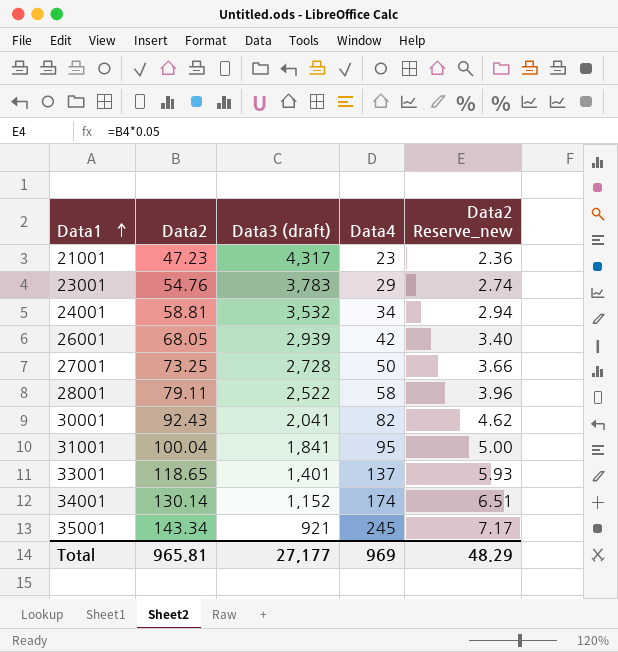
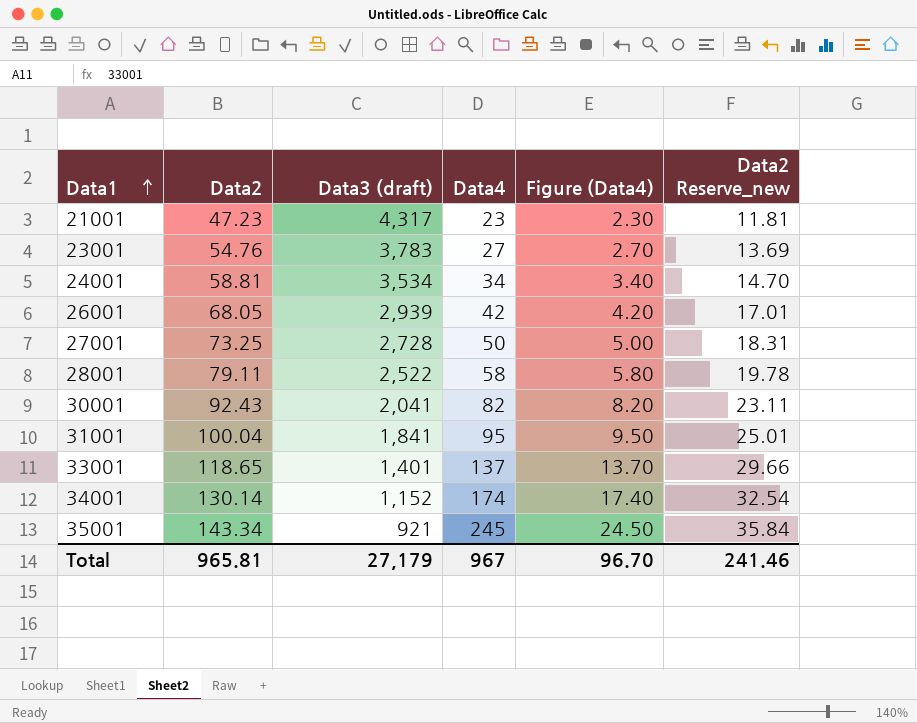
column Figure (Data4) | formula: none -> [Data4] * 0.1
column Data2 Reserve_new | formula: [Data2] * 0.05 -> [Data2] * 0.25
23001 | Data4: 29 -> 27
24001 | Data3 (draft): 3,532 -> 3,534
Total | Data3 (draft): 27,177 -> 27,179
Total | Data4: 969 -> 967
Total | Data2 Reserve_new: 48.29 -> 241.46

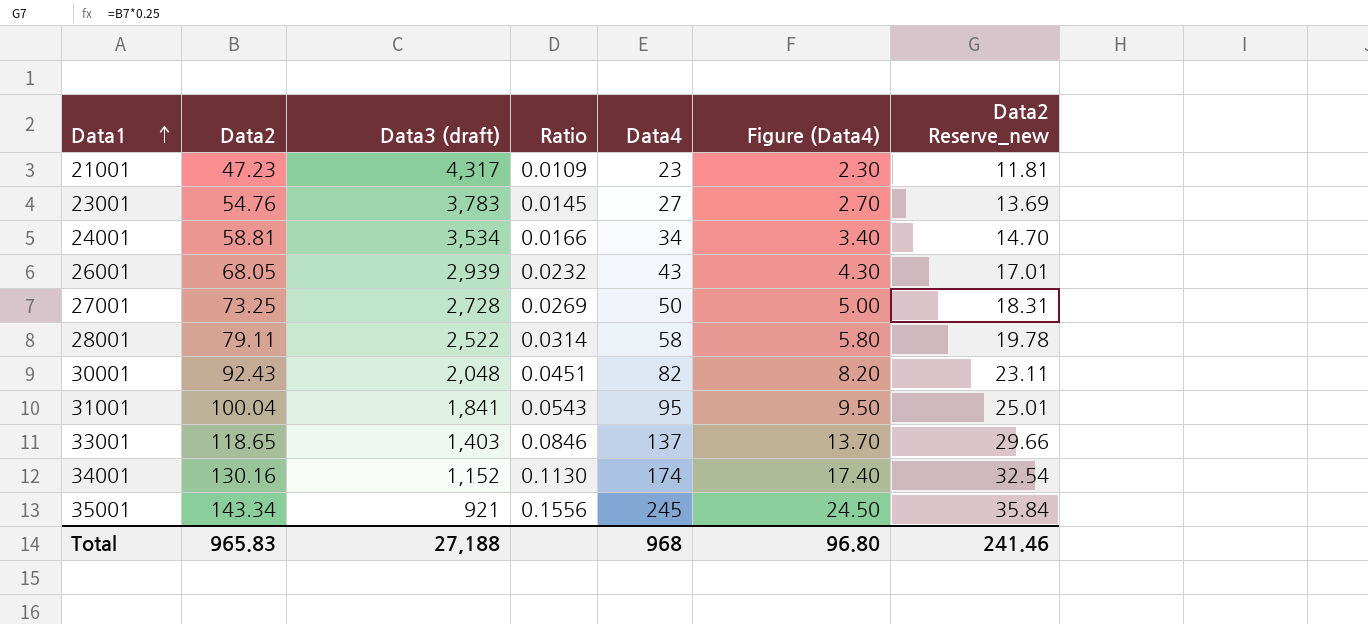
column Ratio | formula: none -> [Data2] / [Data3 (draft)]
26001 | Data4: 42 -> 43
26001 | Figure (Data4): 4.20 -> 4.30
30001 | Data3 (draft): 2,041 -> 2,048
33001 | Data3 (draft): 1,401 -> 1,403
34001 | Data2: 130.14 -> 130.16
Total | Data2: 965.81 -> 965.83
Total | Data3 (draft): 27,179 -> 27,188
Total | Data4: 967 -> 968
Total | Figure (Data4): 96.70 -> 96.80

